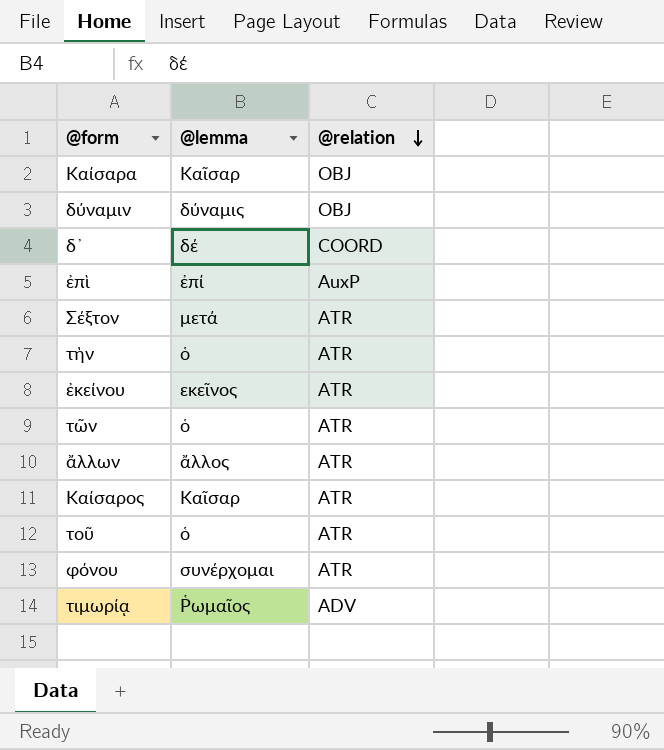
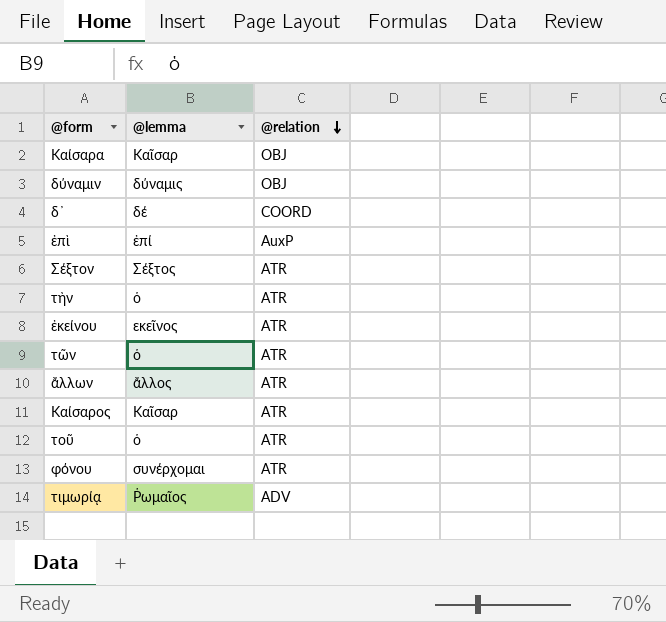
Σέξτον | @lemma: μετά -> Σέξτος

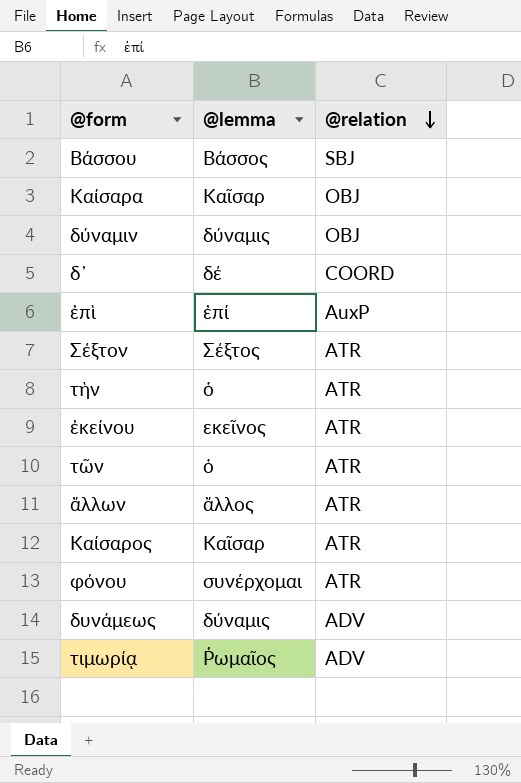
row τοῦ: ὁ | ATR -> none
row Βάσσου: none -> Βάσσος | SBJ
row δυνάμεως: none -> δύναμις | ADV

